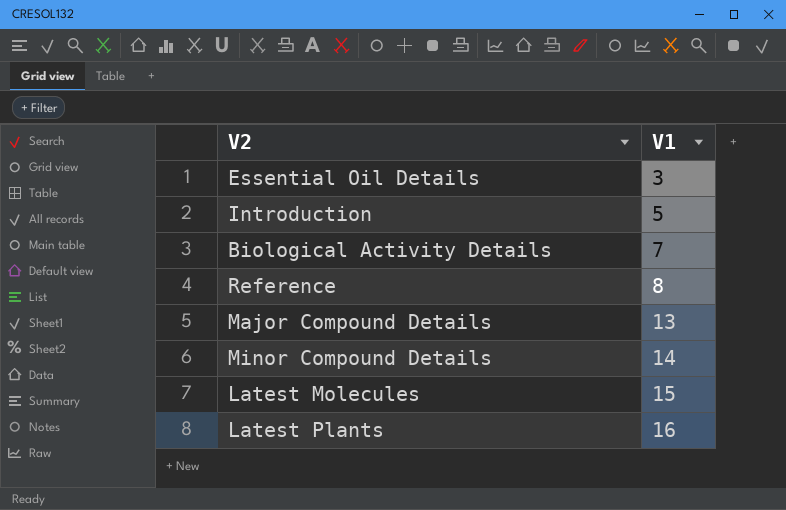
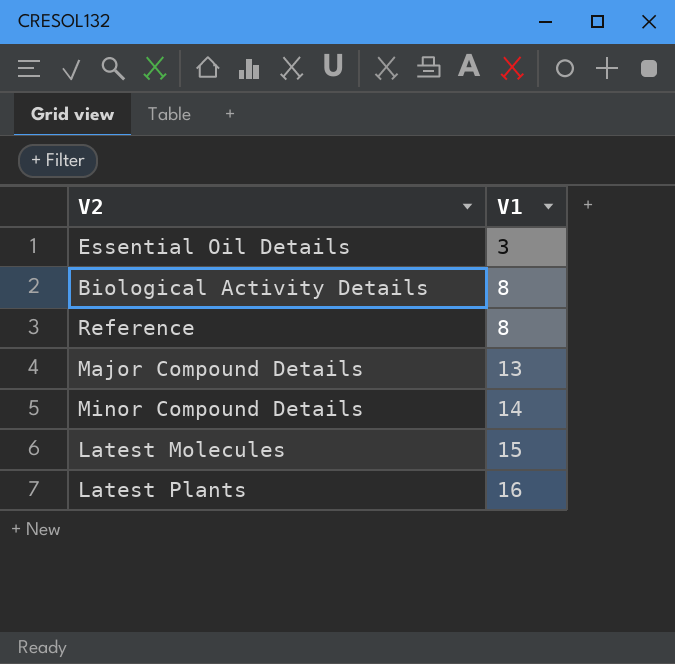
row Introduction: 5 -> none
Biological Activity Details | V1: 7 -> 8

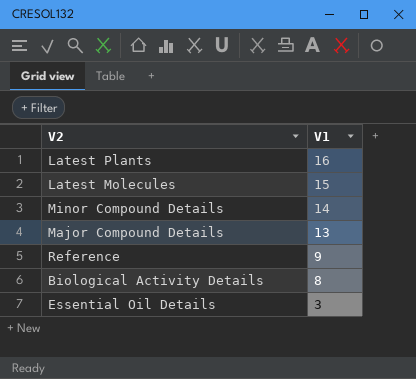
row order: V1 ascending -> V1 descending
Reference | V1: 8 -> 9

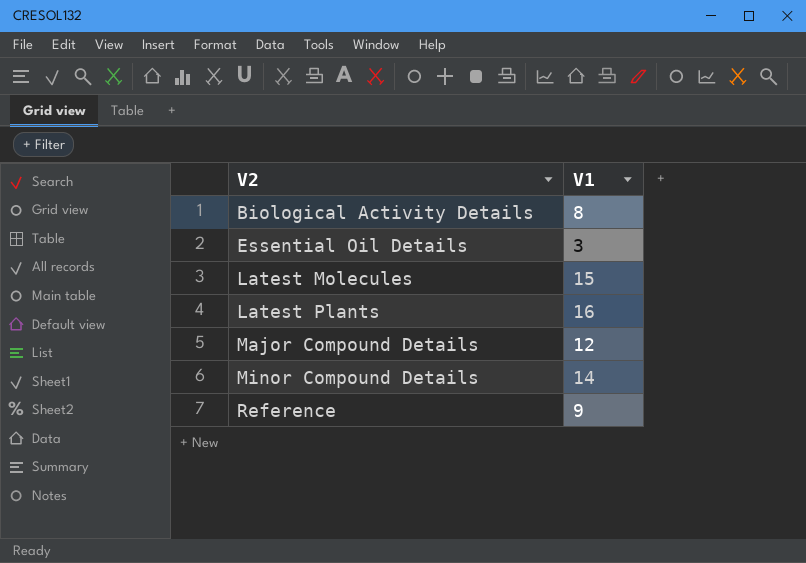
row order: V1 descending -> V2 ascending
Major Compound Details | V1: 13 -> 12

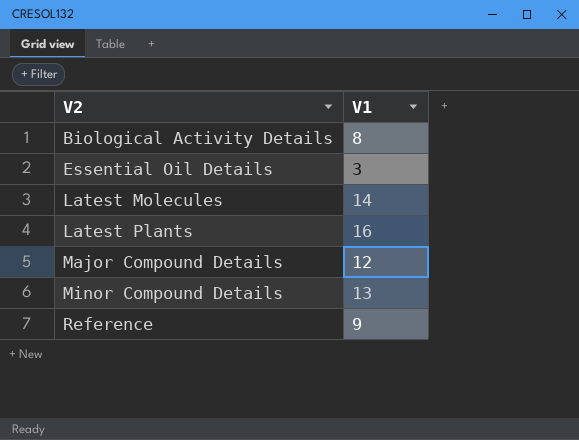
Latest Molecules | V1: 15 -> 14
Minor Compound Details | V1: 14 -> 13

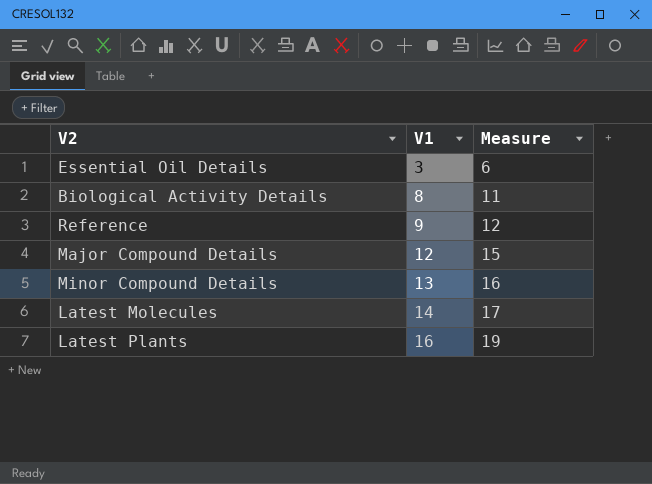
row order: V2 ascending -> V1 ascending
column Measure | formula: none -> [V1] + 3

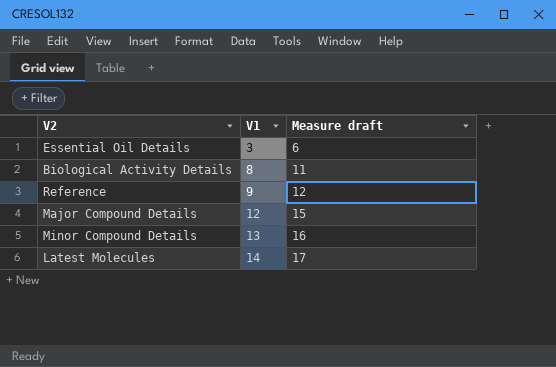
column name: Measure -> Measure draft
row Latest Plants: 16 | 19 -> none

